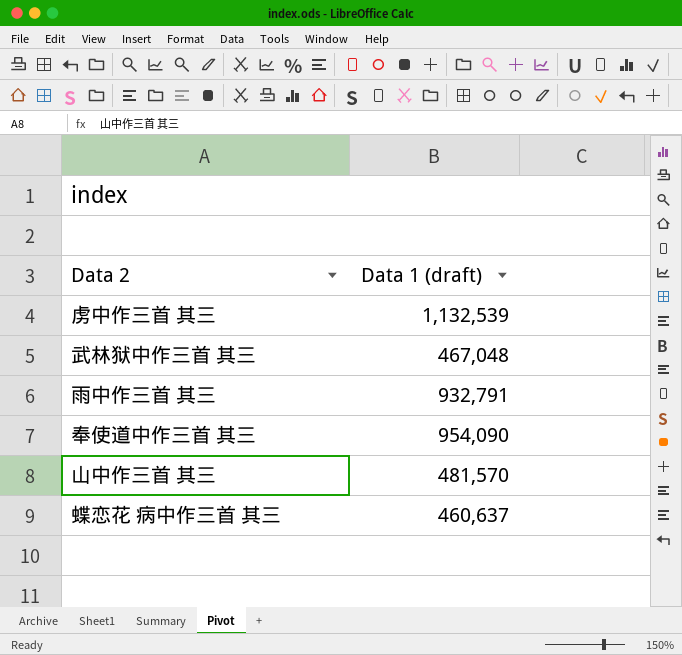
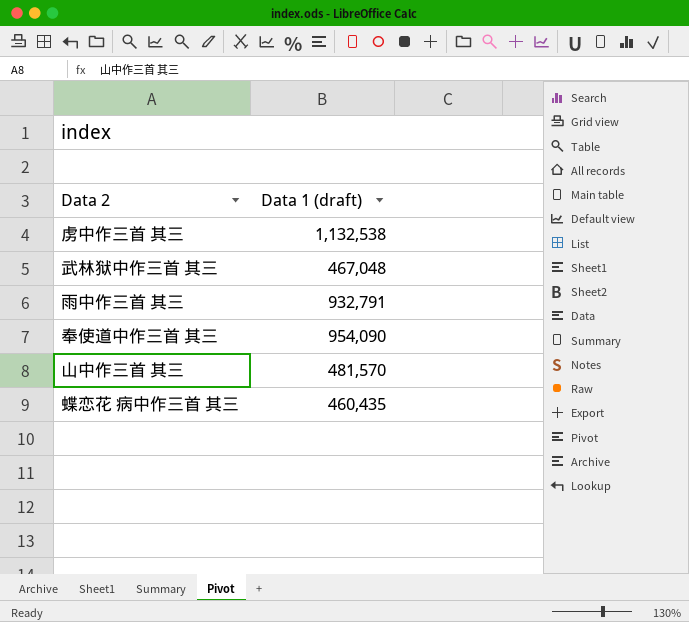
虏中作三首 其三 | Data 1 (draft): 1,132,539 -> 1,132,538
蝶恋花 病中作三首 其三 | Data 1 (draft): 460,637 -> 460,435

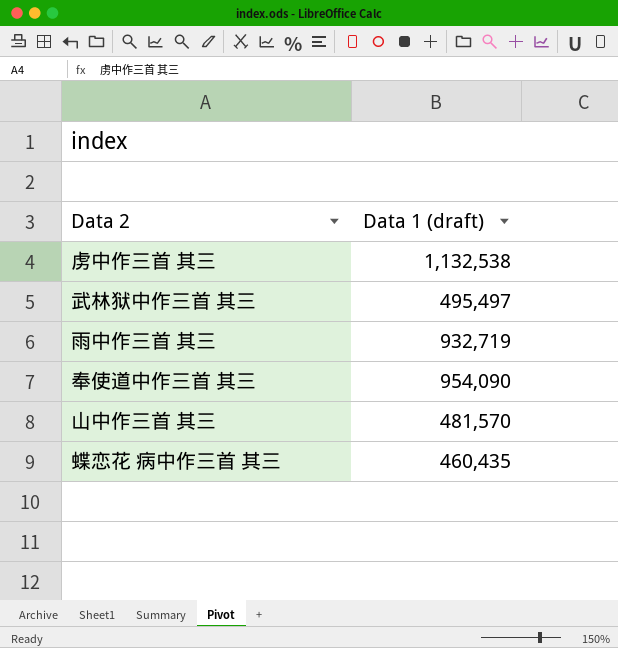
武林狱中作三首 其三 | Data 1 (draft): 467,048 -> 495,497
雨中作三首 其三 | Data 1 (draft): 932,791 -> 932,719

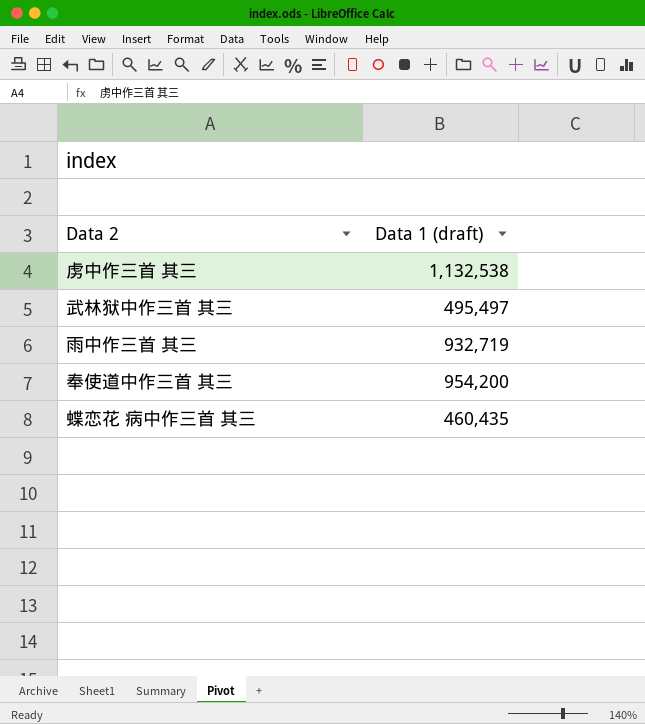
row 山中作三首 其三: 481,570 -> none
奉使道中作三首 其三 | Data 1 (draft): 954,090 -> 954,200

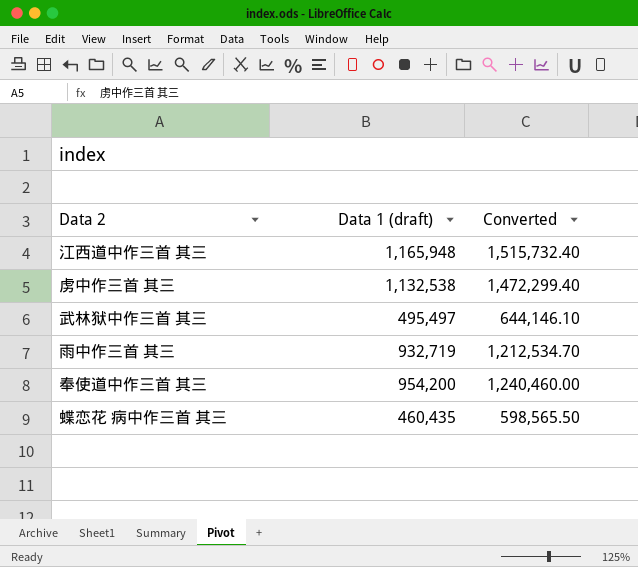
column Converted | formula: none -> [Data 1 (draft)] * 1.3
row 江西道中作三首 其三: none -> 1,165,948 | 1,515,732.40

